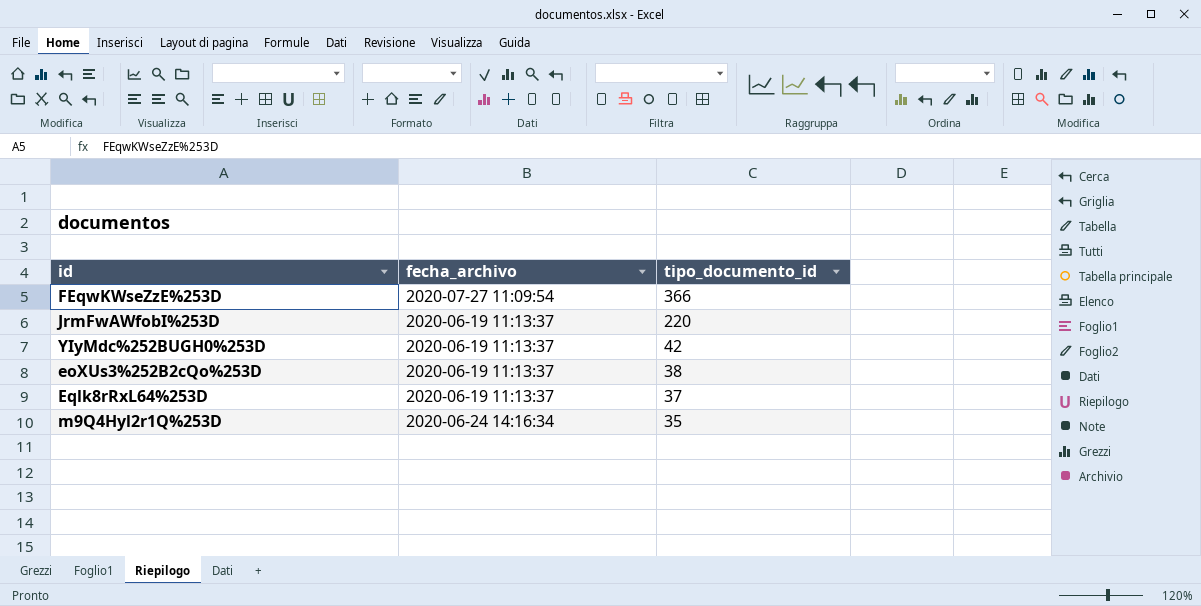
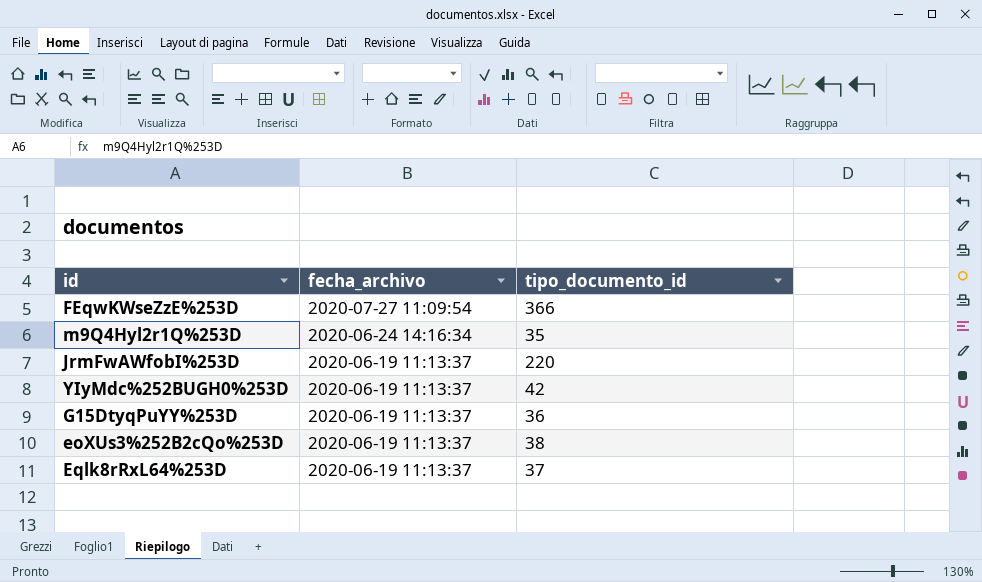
row order: tipo_documento_id descending -> fecha_archivo descending
row G15DtyqPuYY%253D: none -> 2020-06-19 11:13:37 | 36

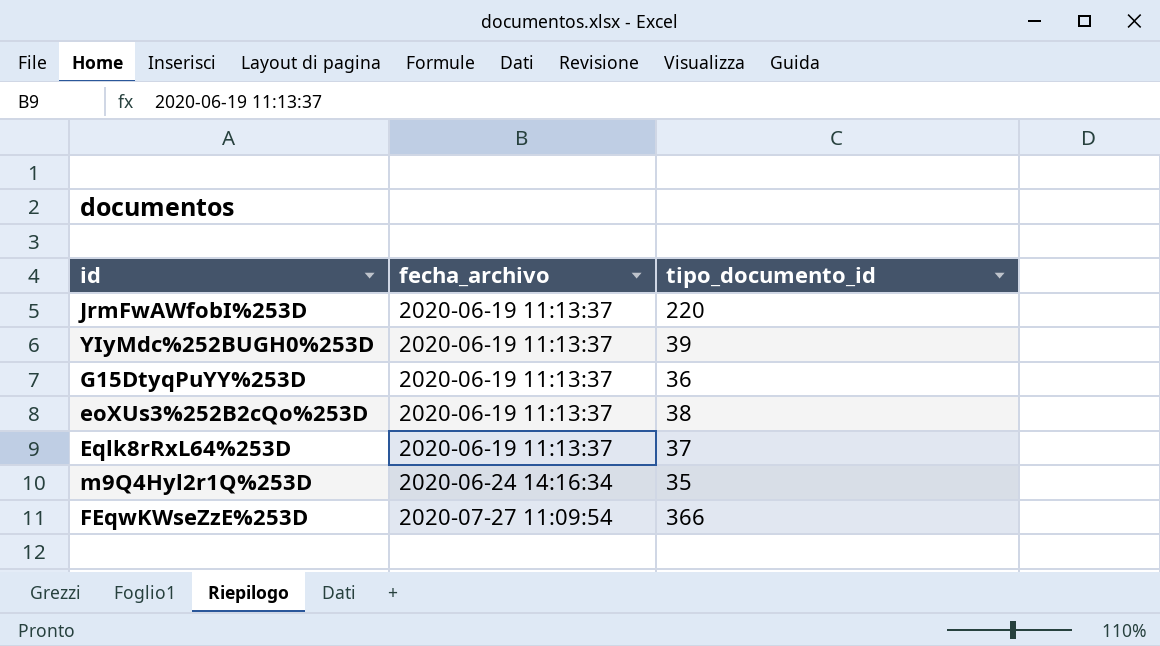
row order: fecha_archivo descending -> fecha_archivo ascending
YIyMdc%252BUGH0%253D | tipo_documento_id: 42 -> 39

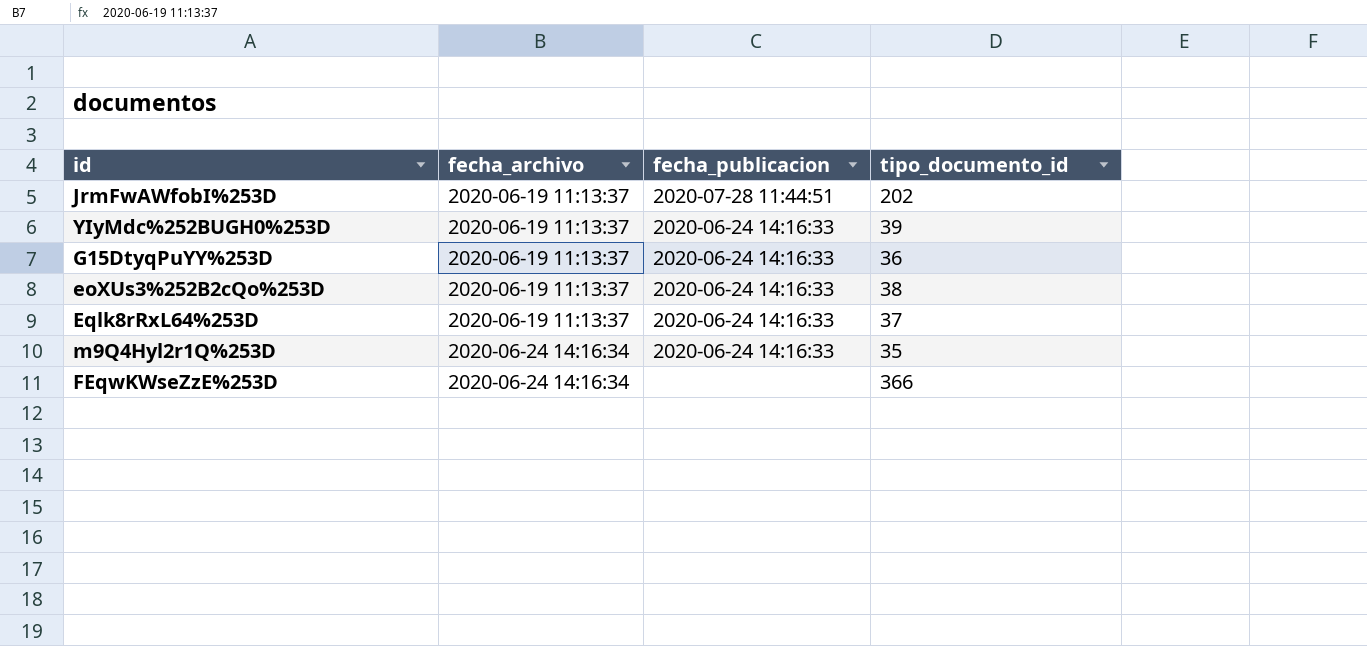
column fecha_publicacion | position: none -> 3
JrmFwAWfobI%253D | tipo_documento_id: 220 -> 202
FEqwKWseZzE%253D | fecha_archivo: 2020-07-27 11:09:54 -> 2020-06-24 14:16:34

